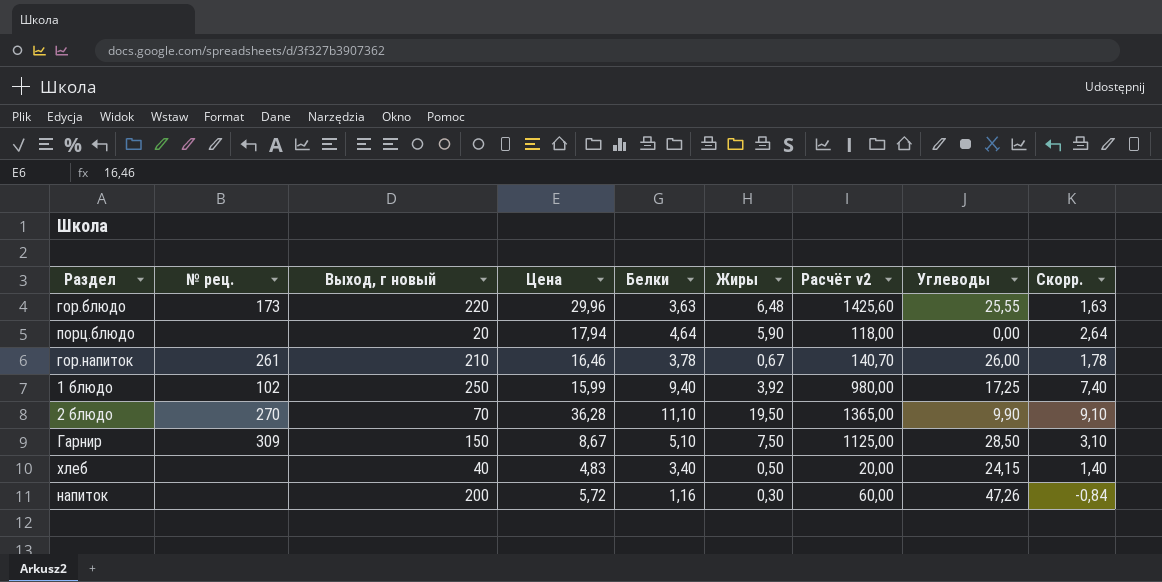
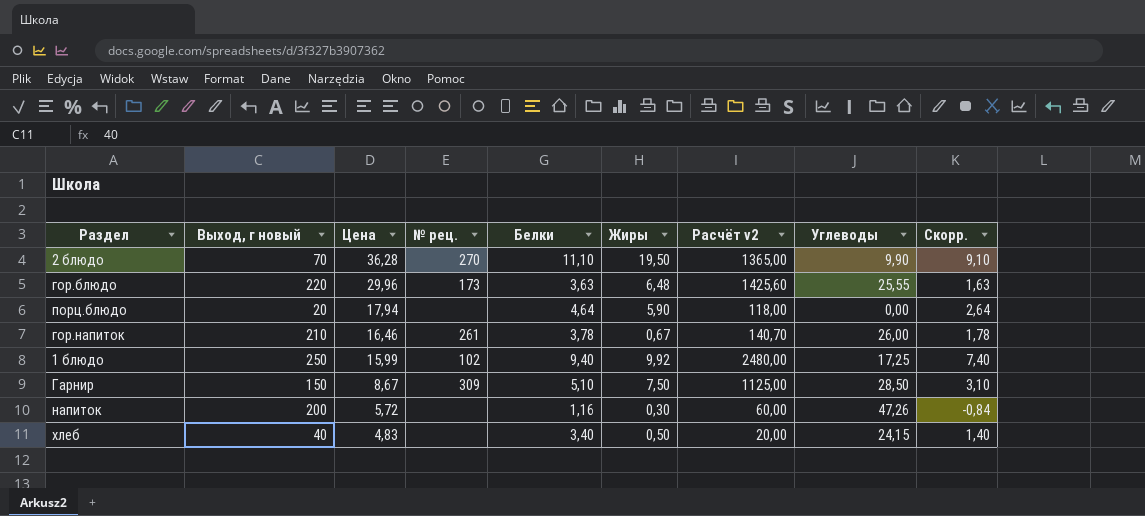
row order: none -> Цена descending
column № рец. | position: 2 -> 4
1 блюдо | Жиры: 3,92 -> 9,92
1 блюдо | Расчёт v2: 980,00 -> 2480,00

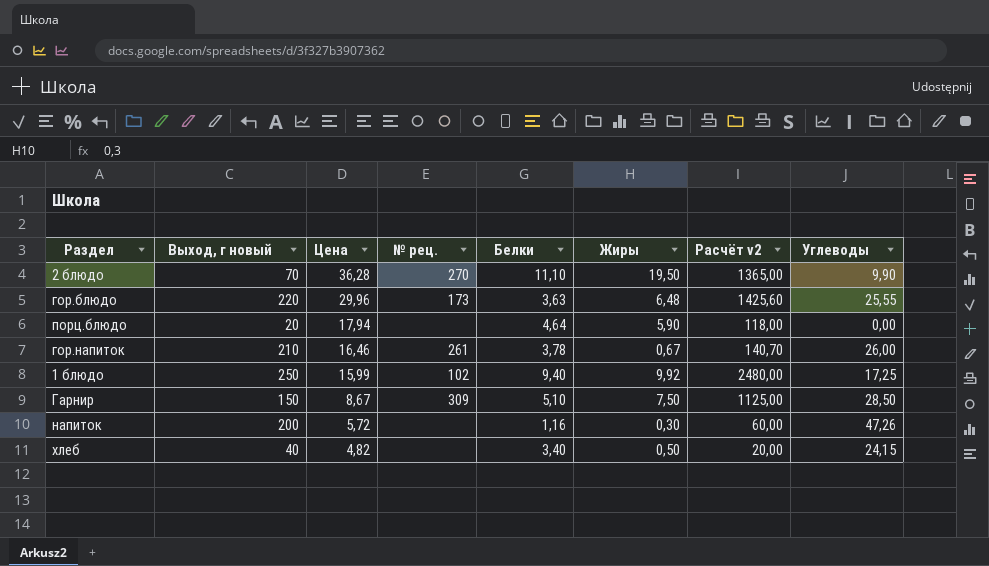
column Скорр. | formula: [Белки] - 2 -> none
хлеб | Цена: 4,83 -> 4,82

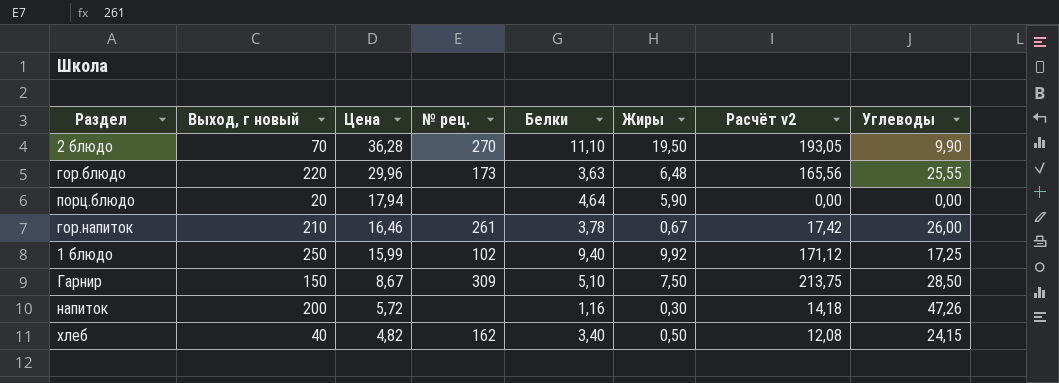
column Расчёт v2 | formula: [Выход, г новый] * [Жиры] -> [Жиры] * [Углеводы]
хлеб | № рец.: none -> 162

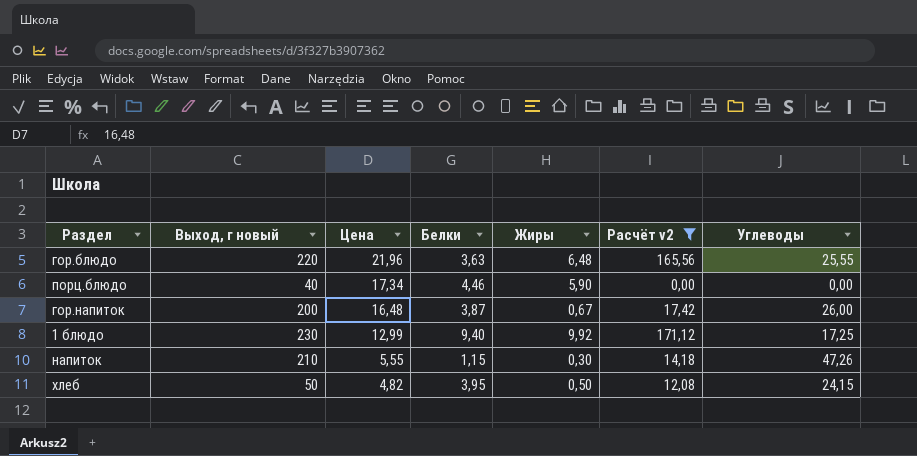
filter: none -> Расчёт v2 <= 171,12
column № рец. | position: 4 -> none
гор.блюдо | Цена: 29,96 -> 21,96
порц.блюдо | Выход, г новый: 20 -> 40
порц.блюдо | Цена: 17,94 -> 17,34
порц.блюдо | Белки: 4,64 -> 4,46
гор.напиток | Выход, г новый: 210 -> 200
гор.напиток | Цена: 16,46 -> 16,48
гор.напиток | Белки: 3,78 -> 3,87
1 блюдо | Выход, г новый: 250 -> 230
1 блюдо | Цена: 15,99 -> 12,99
напиток | Выход, г новый: 200 -> 210
напиток | Цена: 5,72 -> 5,55
напиток | Белки: 1,16 -> 1,15
хлеб | Выход, г новый: 40 -> 50
хлеб | Белки: 3,40 -> 3,95

